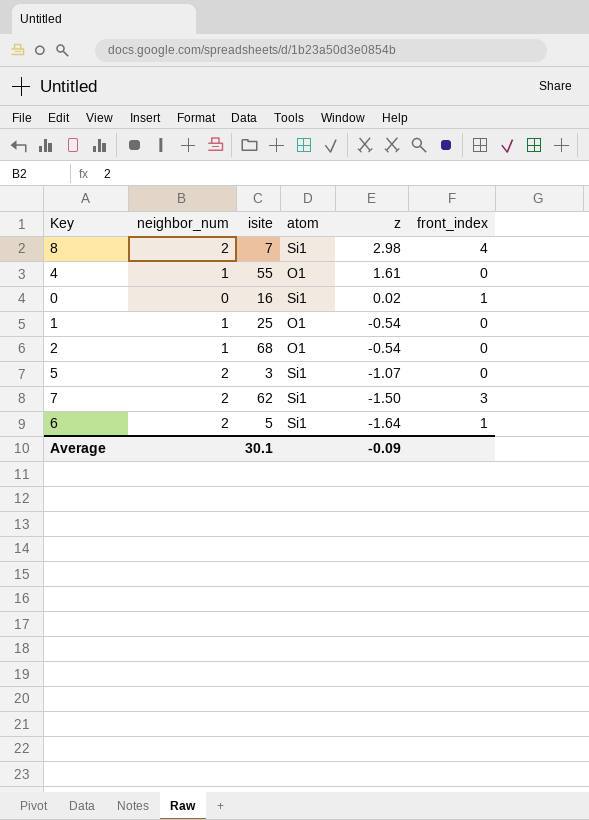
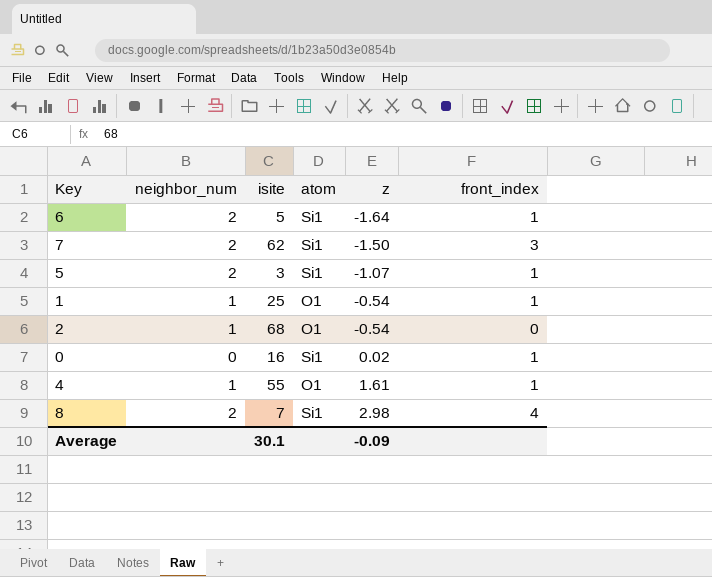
row order: z descending -> z ascending
5 | front_index: 0 -> 1
1 | front_index: 0 -> 1
4 | front_index: 0 -> 1

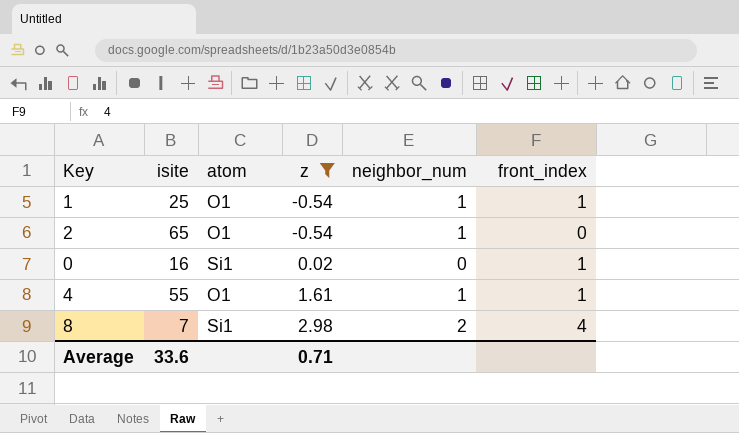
filter: none -> z >= -0.54
column neighbor_num | position: 2 -> 5
2 | isite: 68 -> 65
Average | isite: 30.1 -> 33.6
Average | z: -0.09 -> 0.71

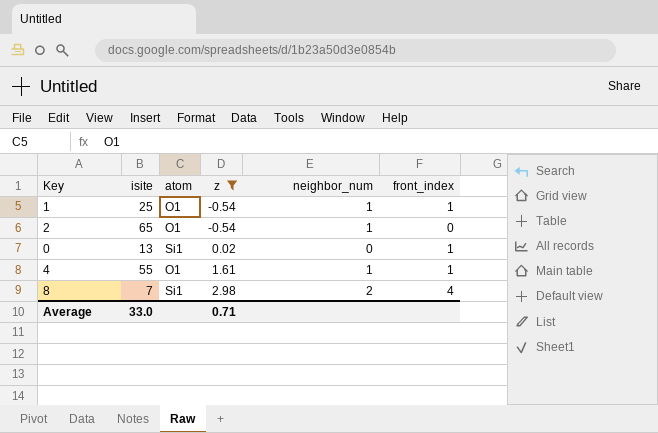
0 | isite: 16 -> 13
Average | isite: 33.6 -> 33.0

